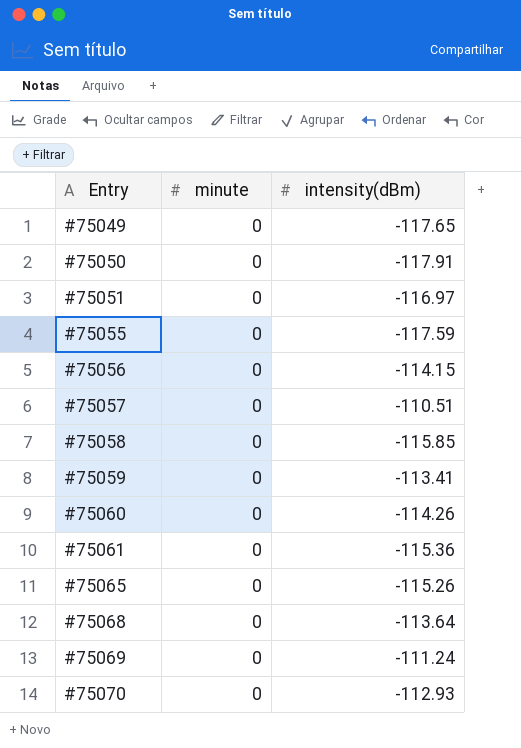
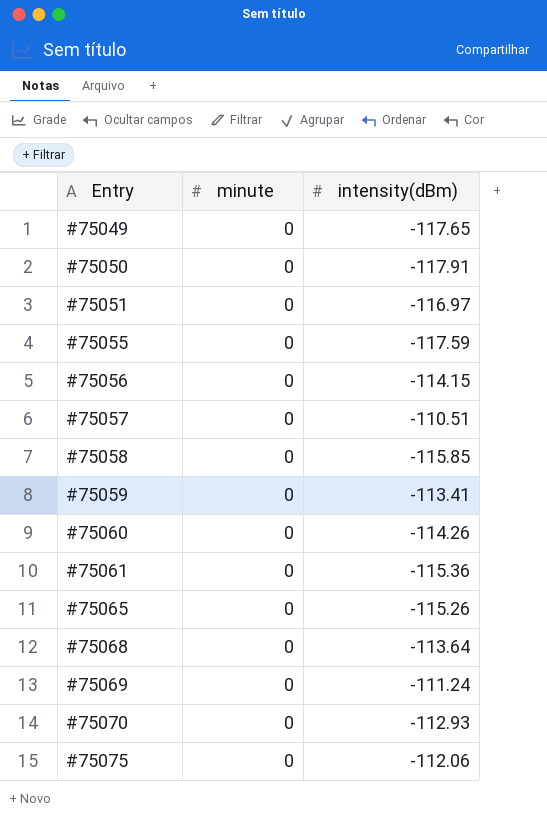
row #75075: none -> 0 | -112.06

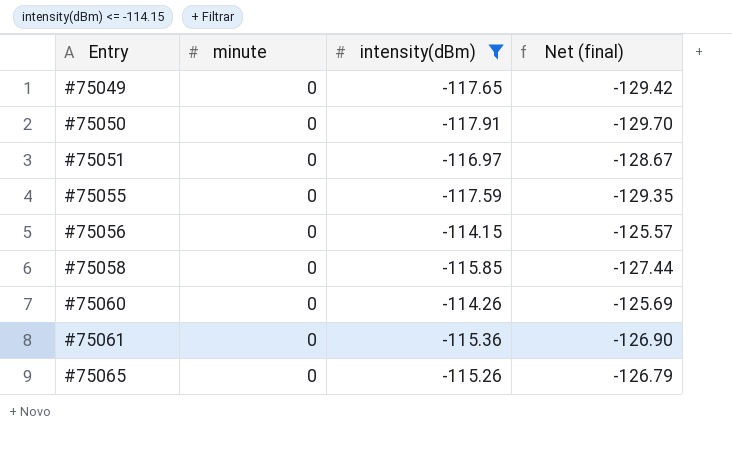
filter: none -> intensity(dBm) <= -114.15
column Net (final) | formula: none -> [intensity(dBm)] * 1.1

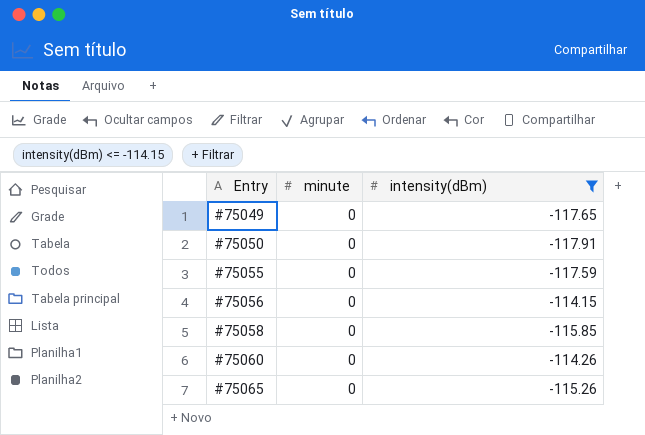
column Net (final) | formula: [intensity(dBm)] * 1.1 -> none
row #75051: 0 | -116.97 | -128.67 -> none
row #75061: 0 | -115.36 | -126.90 -> none

